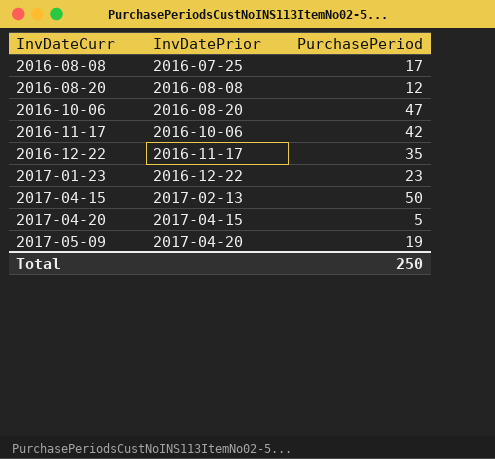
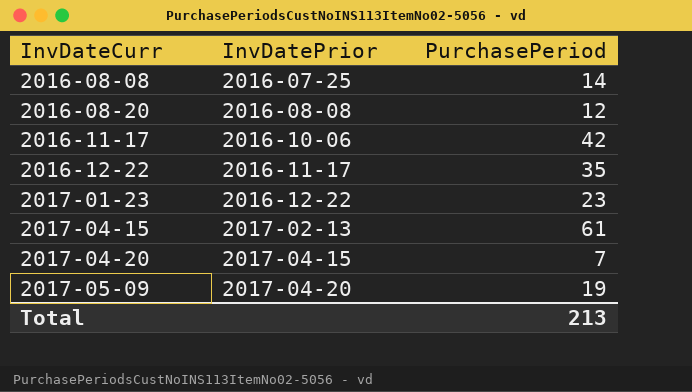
row 2016-10-06: 2016-08-20 | 47 -> none
2016-08-08 | PurchasePeriod: 17 -> 14
2017-04-15 | PurchasePeriod: 50 -> 61
2017-04-20 | PurchasePeriod: 5 -> 7
Total | PurchasePeriod: 250 -> 213

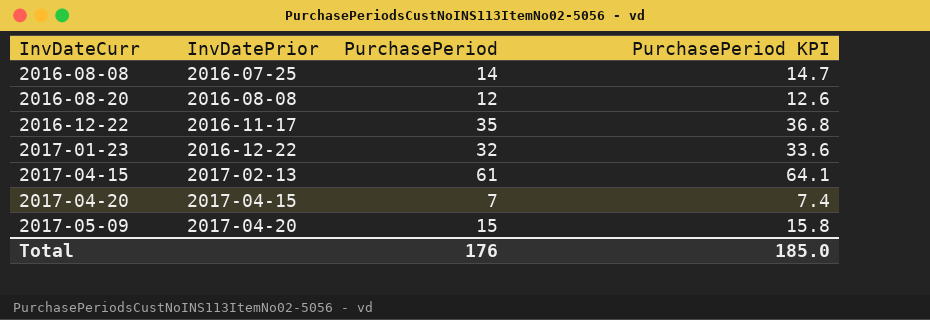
column PurchasePeriod KPI | formula: none -> [PurchasePeriod] * 1.05
row 2016-11-17: 2016-10-06 | 42 -> none
2017-01-23 | PurchasePeriod: 23 -> 32
2017-05-09 | PurchasePeriod: 19 -> 15
Total | PurchasePeriod: 213 -> 176

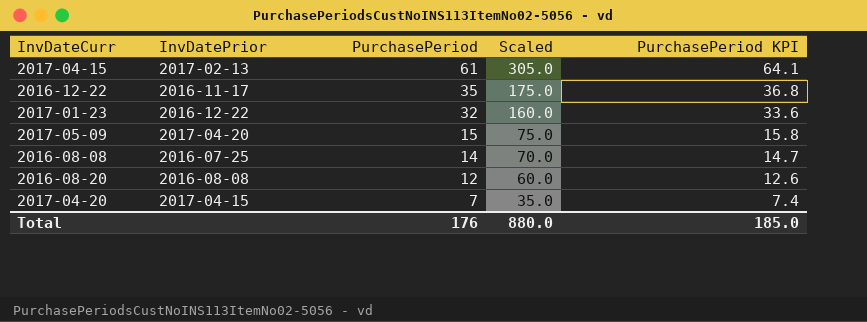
row order: InvDateCurr ascending -> PurchasePeriod descending
column Scaled | formula: none -> [PurchasePeriod] * 5

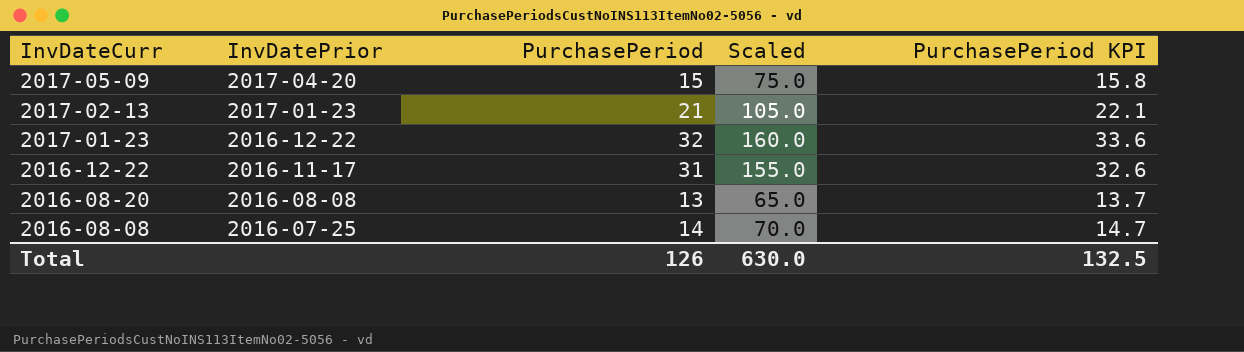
row order: PurchasePeriod descending -> InvDateCurr descending
row 2017-04-15: 2017-02-13 | 61 | 305.0 | 64.1 -> none
row 2017-04-20: 2017-04-15 | 7 | 35.0 | 7.4 -> none
row 2017-02-13: none -> 2017-01-23 | 21 | 105.0 | 22.1
2016-12-22 | PurchasePeriod: 35 -> 31
2016-12-22 | Scaled: 175.0 -> 155.0
2016-12-22 | PurchasePeriod KPI: 36.8 -> 32.6
2016-08-20 | PurchasePeriod: 12 -> 13
2016-08-20 | Scaled: 60.0 -> 65.0
2016-08-20 | PurchasePeriod KPI: 12.6 -> 13.7
Total | PurchasePeriod: 176 -> 126
Total | Scaled: 880.0 -> 630.0
Total | PurchasePeriod KPI: 185.0 -> 132.5

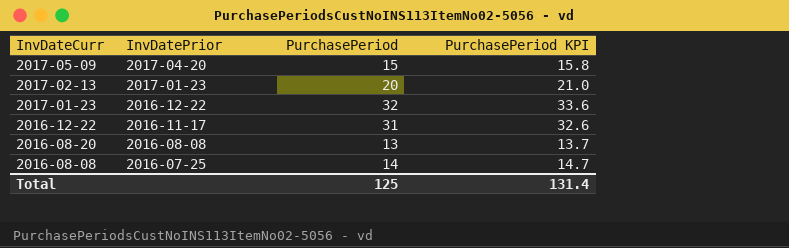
column Scaled | formula: [PurchasePeriod] * 5 -> none
2017-02-13 | PurchasePeriod: 21 -> 20
2017-02-13 | PurchasePeriod KPI: 22.1 -> 21.0
Total | PurchasePeriod: 126 -> 125
Total | PurchasePeriod KPI: 132.5 -> 131.4

